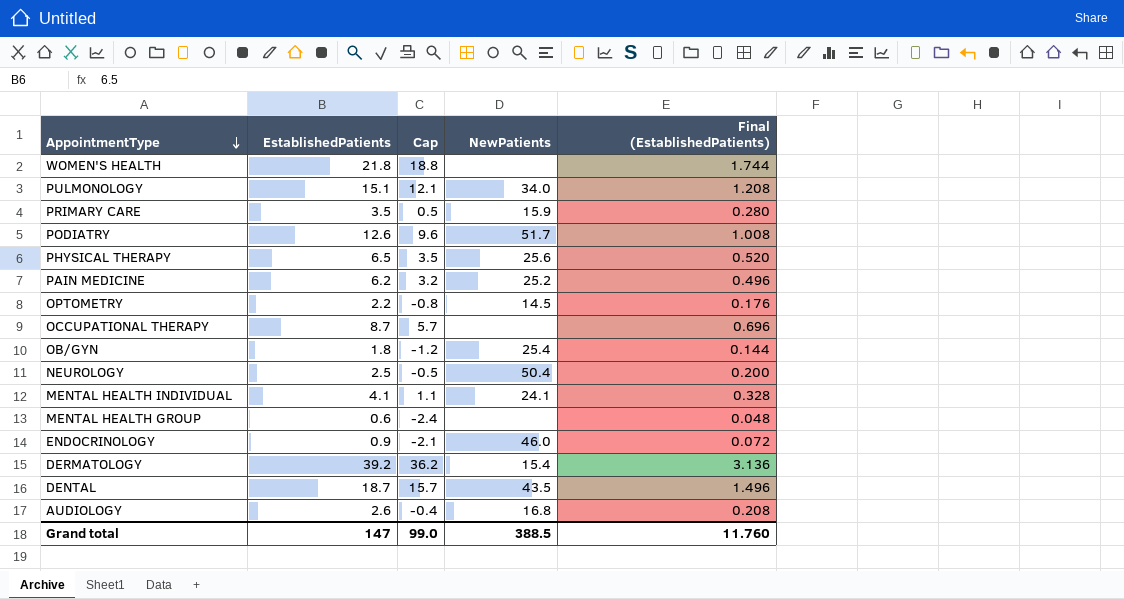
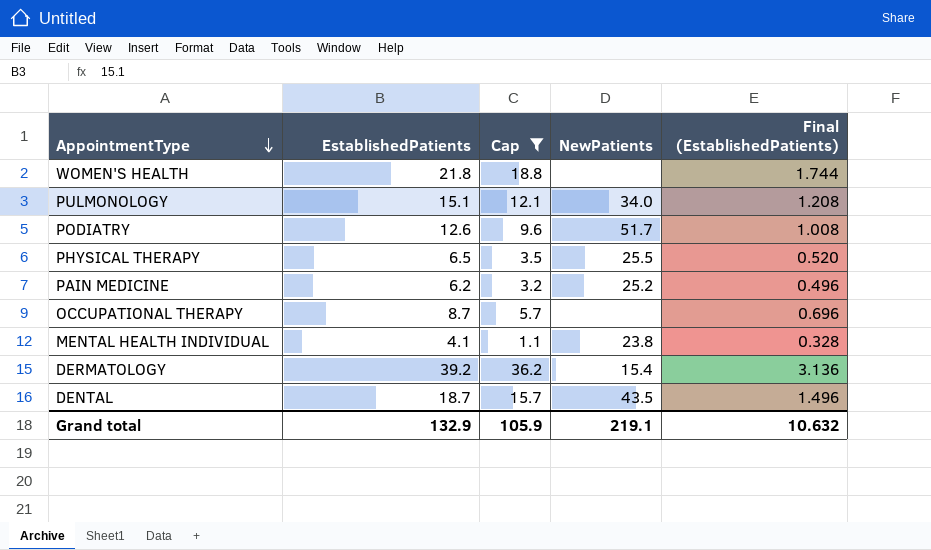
filter: none -> Cap >= 1.1
PHYSICAL THERAPY | NewPatients: 25.6 -> 25.5
MENTAL HEALTH INDIVIDUAL | NewPatients: 24.1 -> 23.8
Grand total | EstablishedPatients: 147 -> 132.9
Grand total | Cap: 99.0 -> 105.9
Grand total | NewPatients: 388.5 -> 219.1
Grand total | Final (EstablishedPatients): 11.760 -> 10.632

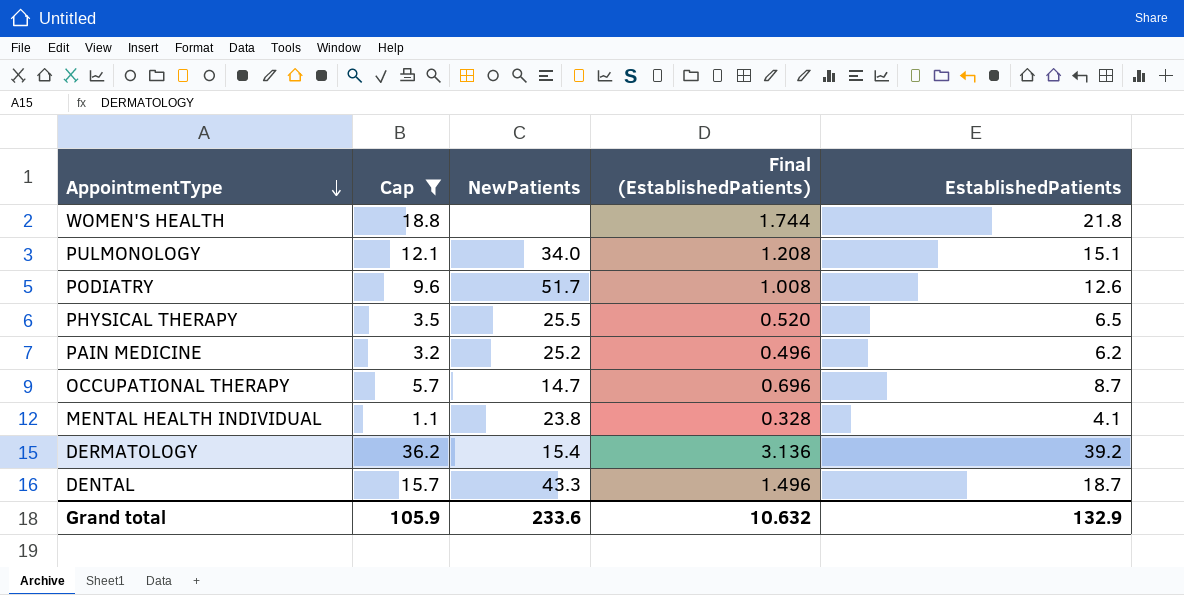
column EstablishedPatients | position: 2 -> 5
OCCUPATIONAL THERAPY | NewPatients: none -> 14.7
DENTAL | NewPatients: 43.5 -> 43.3
Grand total | NewPatients: 219.1 -> 233.6

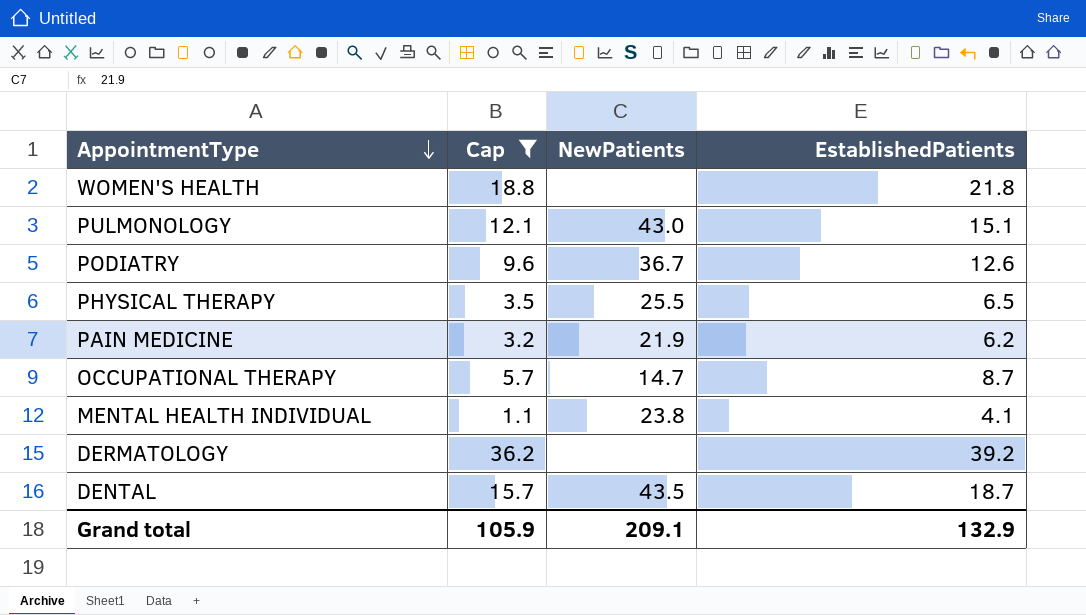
column Final (EstablishedPatients) | formula: [EstablishedPatients] * 0.08 -> none
PULMONOLOGY | NewPatients: 34.0 -> 43.0
PODIATRY | NewPatients: 51.7 -> 36.7
PAIN MEDICINE | NewPatients: 25.2 -> 21.9
DERMATOLOGY | NewPatients: 15.4 -> none
DENTAL | NewPatients: 43.3 -> 43.5
Grand total | NewPatients: 233.6 -> 209.1

